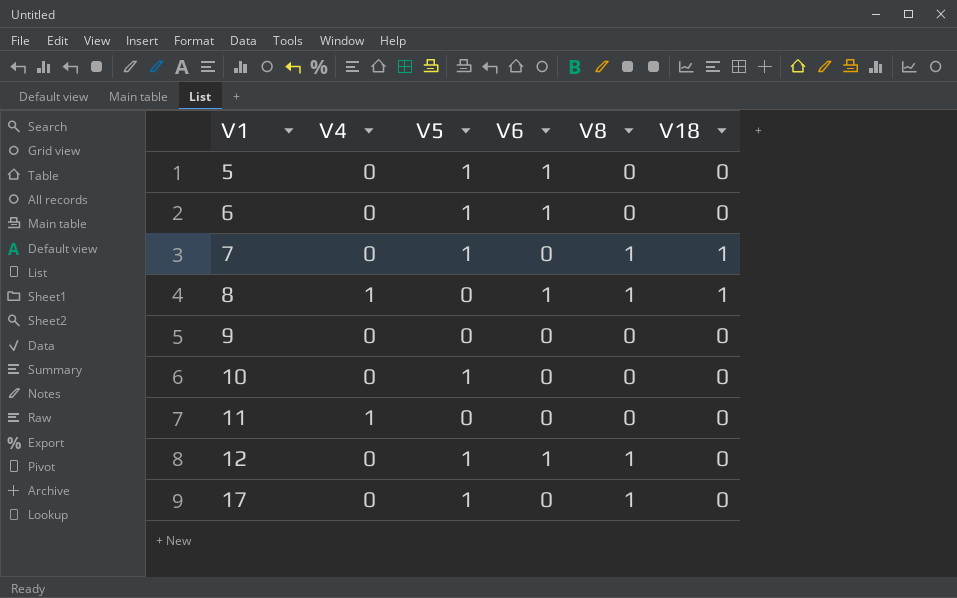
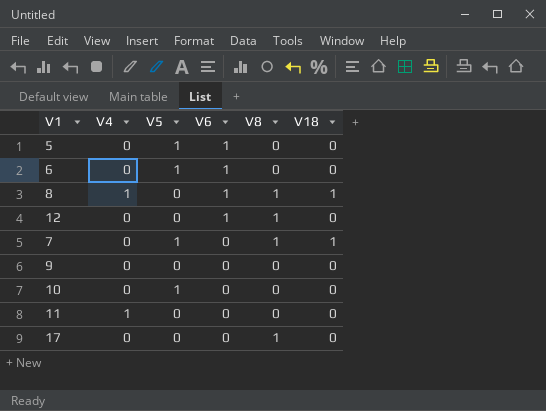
row order: V1 ascending -> V6 descending
12 | V5: 1 -> 0
17 | V5: 1 -> 0

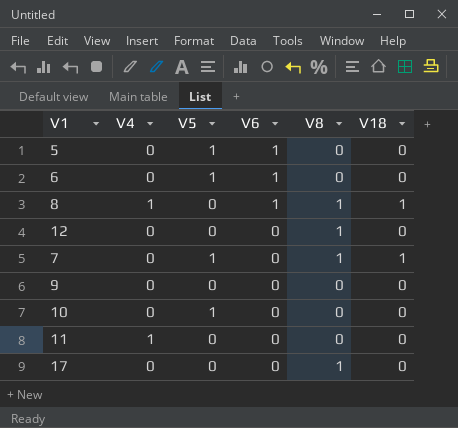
12 | V6: 1 -> 0

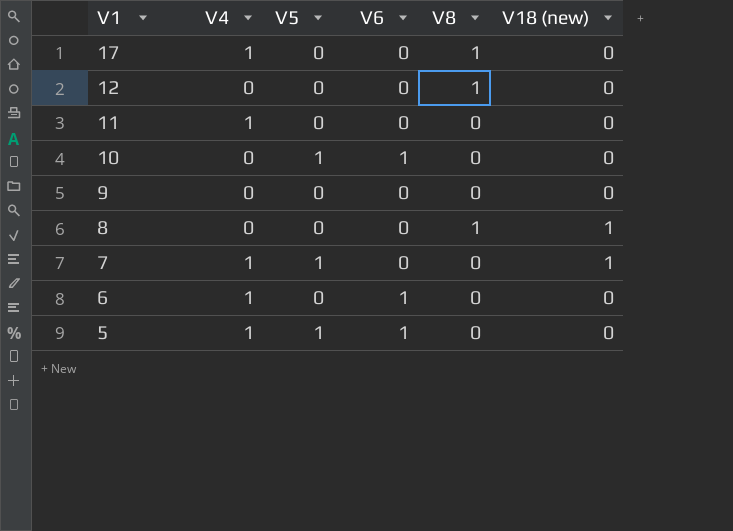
row order: V6 descending -> V1 descending
column name: V18 -> V18 (new)
17 | V4: 0 -> 1
10 | V6: 0 -> 1
8 | V4: 1 -> 0
8 | V6: 1 -> 0
7 | V4: 0 -> 1
7 | V8: 1 -> 0
6 | V4: 0 -> 1
6 | V5: 1 -> 0
5 | V4: 0 -> 1

